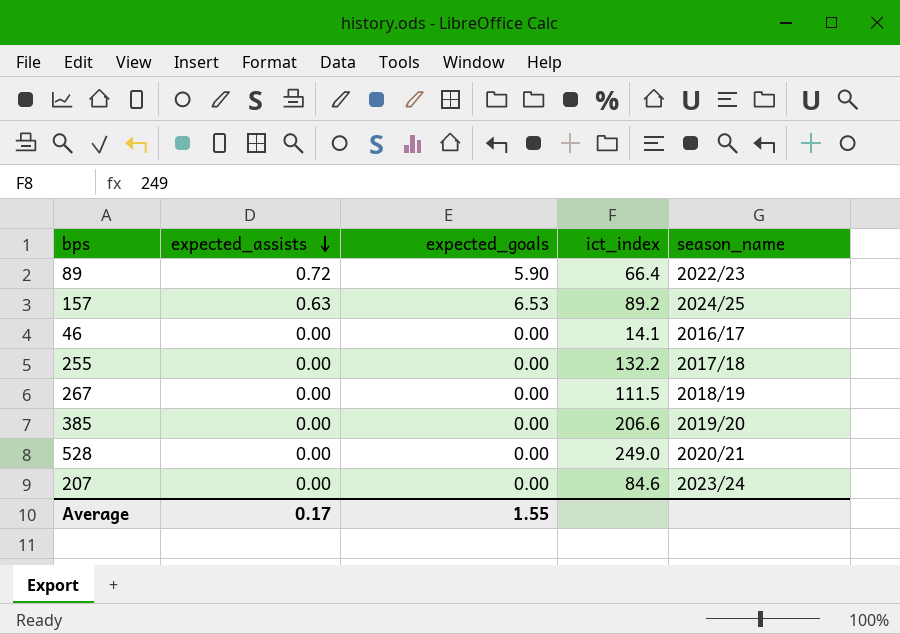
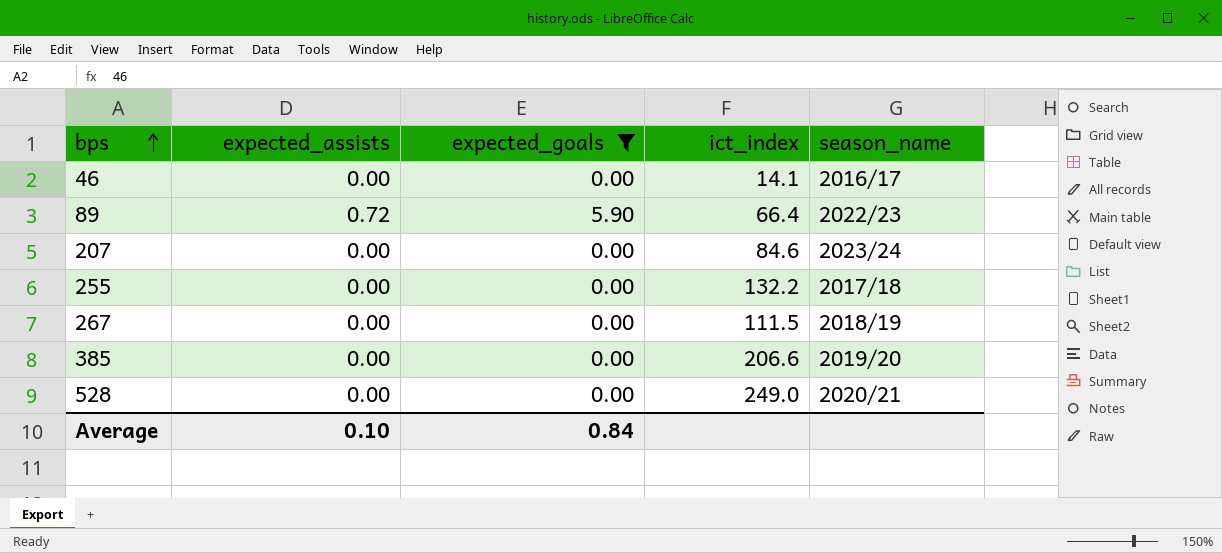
filter: none -> expected_goals != 6.53
row order: expected_assists descending -> bps ascending
Average | expected_assists: 0.17 -> 0.10
Average | expected_goals: 1.55 -> 0.84

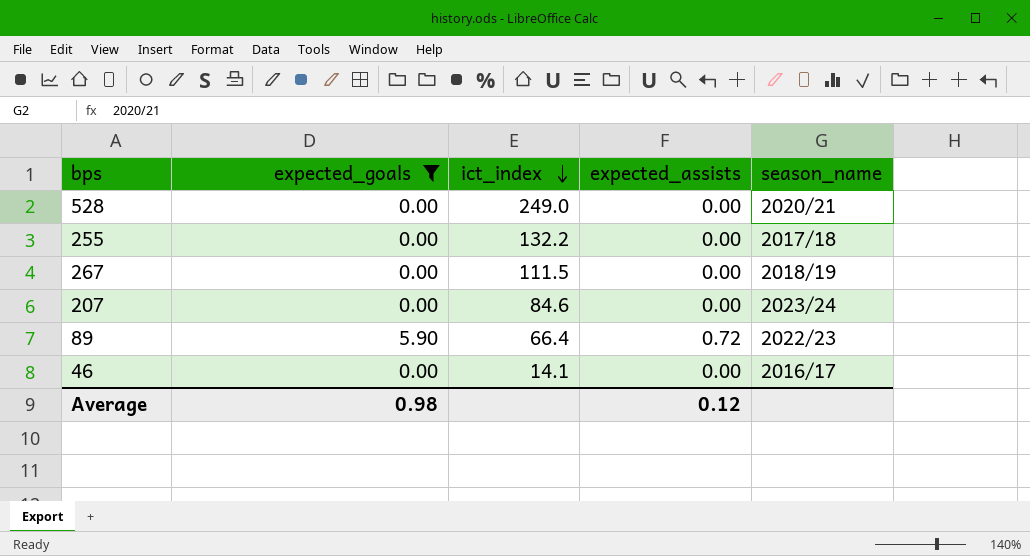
row order: bps ascending -> ict_index descending
column expected_assists | position: 2 -> 4
row 385: 0.00 | 0.00 | 206.6 | 2019/20 -> none
Average | expected_goals: 0.84 -> 0.98
Average | expected_assists: 0.10 -> 0.12

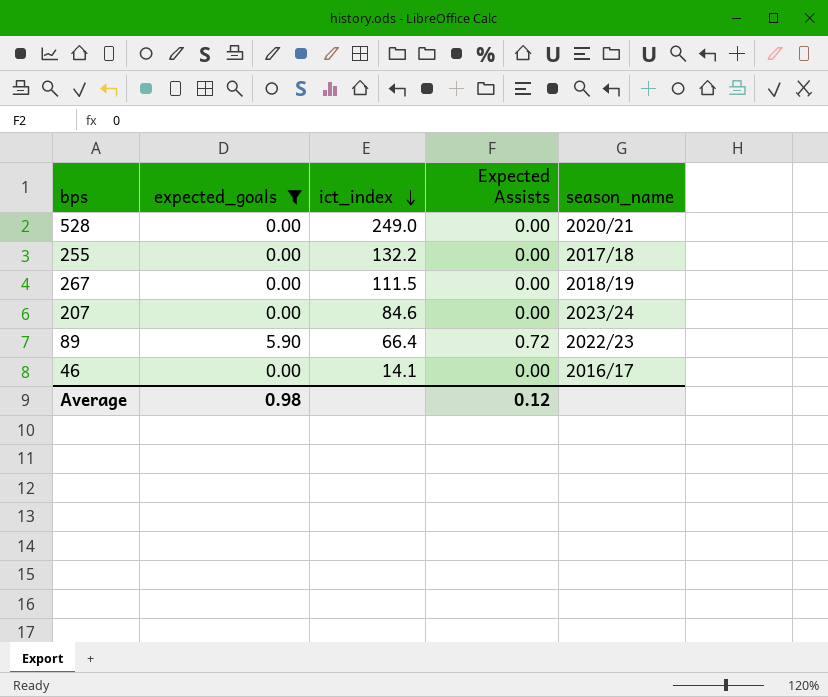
column name: expected_assists -> Expected Assists

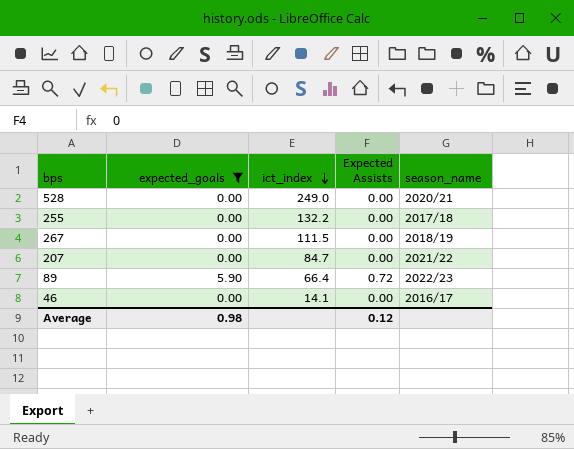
207 | ict_index: 84.6 -> 84.7
207 | season_name: 2023/24 -> 2021/22

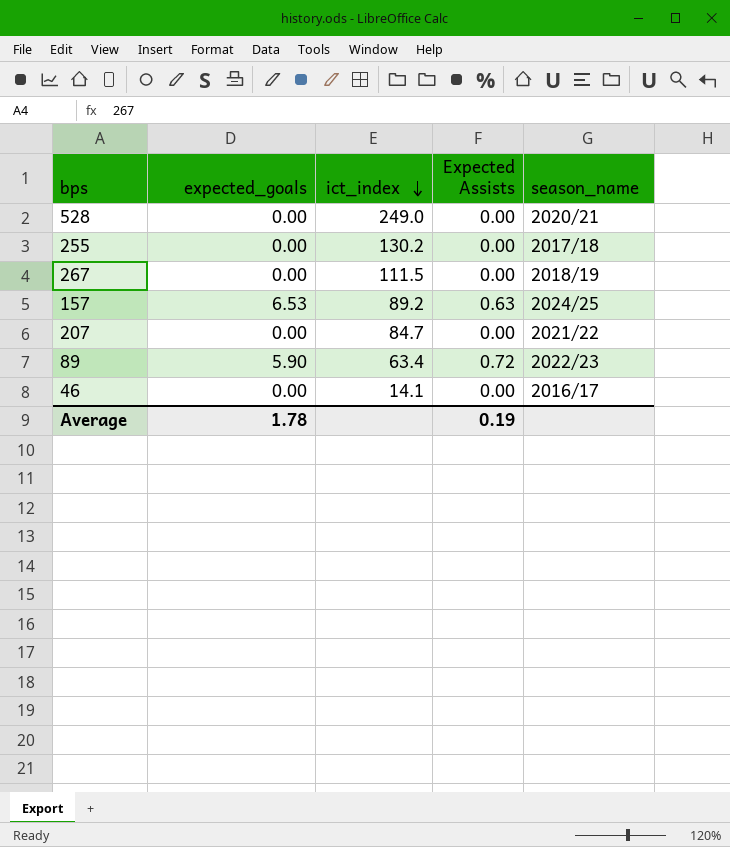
filter: expected_goals != 6.53 -> none
255 | ict_index: 132.2 -> 130.2
89 | ict_index: 66.4 -> 63.4
Average | expected_goals: 0.98 -> 1.78
Average | Expected Assists: 0.12 -> 0.19

